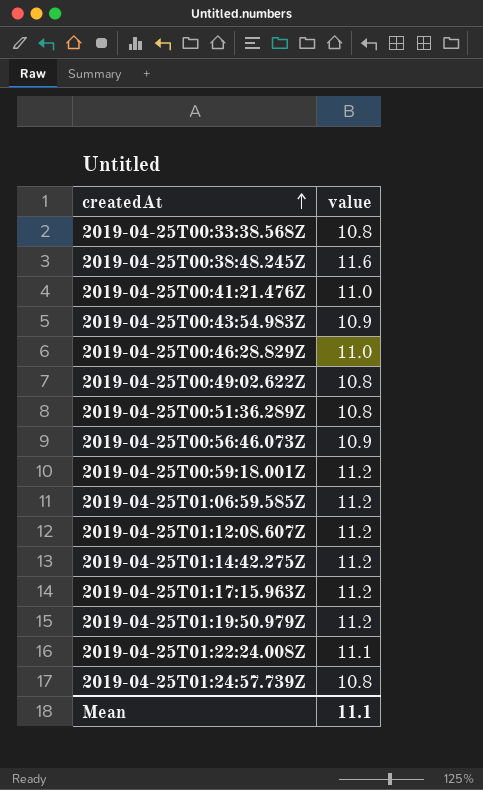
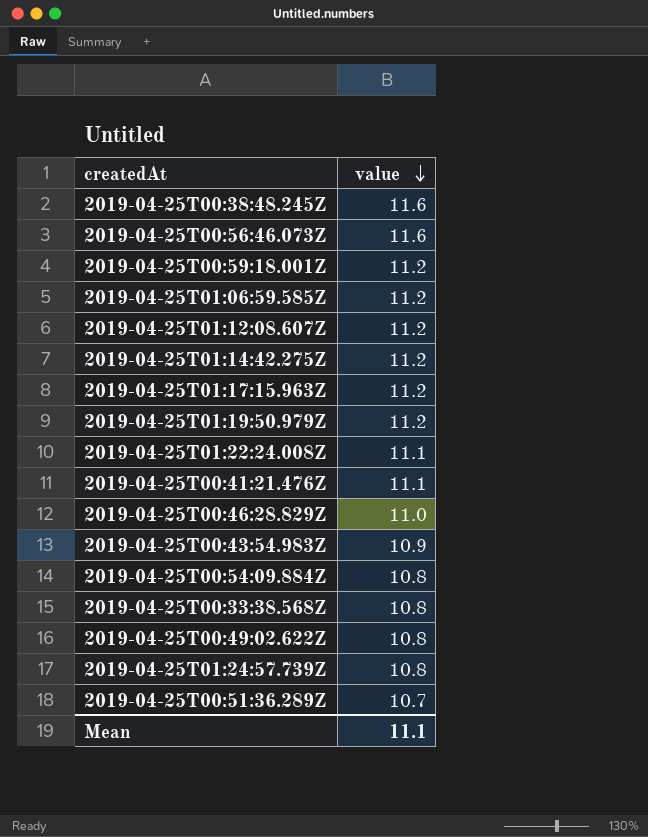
row order: createdAt ascending -> value descending
2019-04-25T00:56:46.073Z | value: 10.9 -> 11.6
2019-04-25T00:41:21.476Z | value: 11.0 -> 11.1
row 2019-04-25T00:54:09.884Z: none -> 10.8
2019-04-25T00:51:36.289Z | value: 10.8 -> 10.7

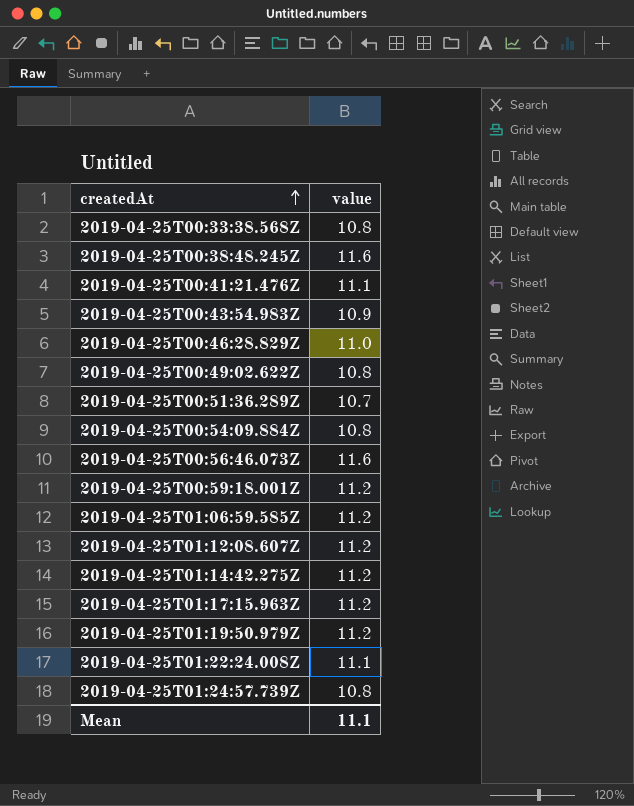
row order: value descending -> createdAt ascending

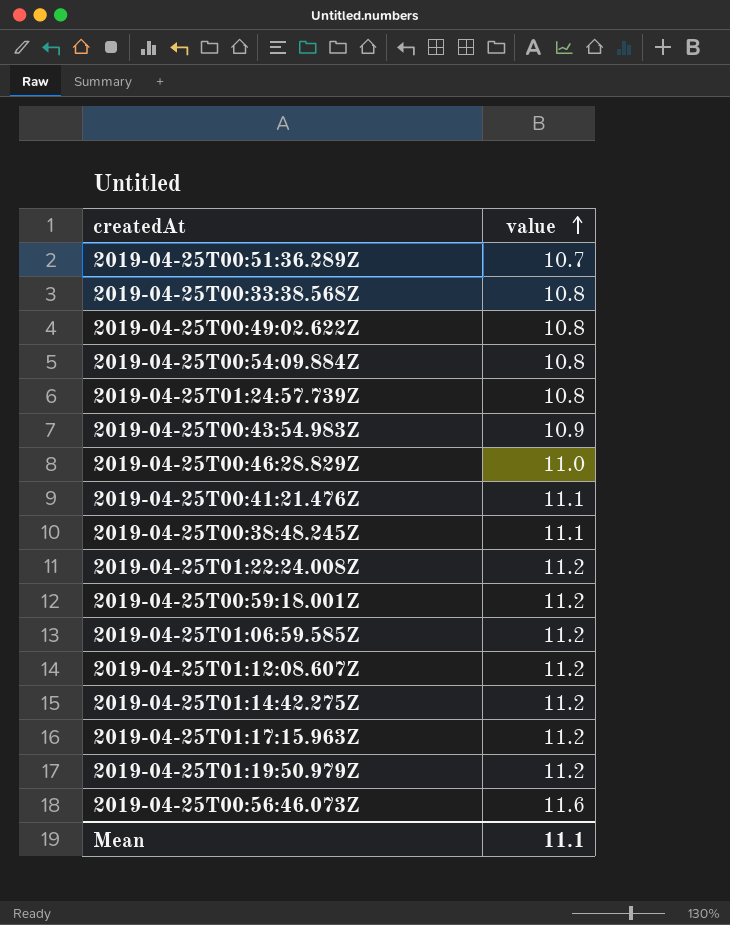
row order: createdAt ascending -> value ascending
2019-04-25T00:38:48.245Z | value: 11.6 -> 11.1
2019-04-25T01:22:24.008Z | value: 11.1 -> 11.2

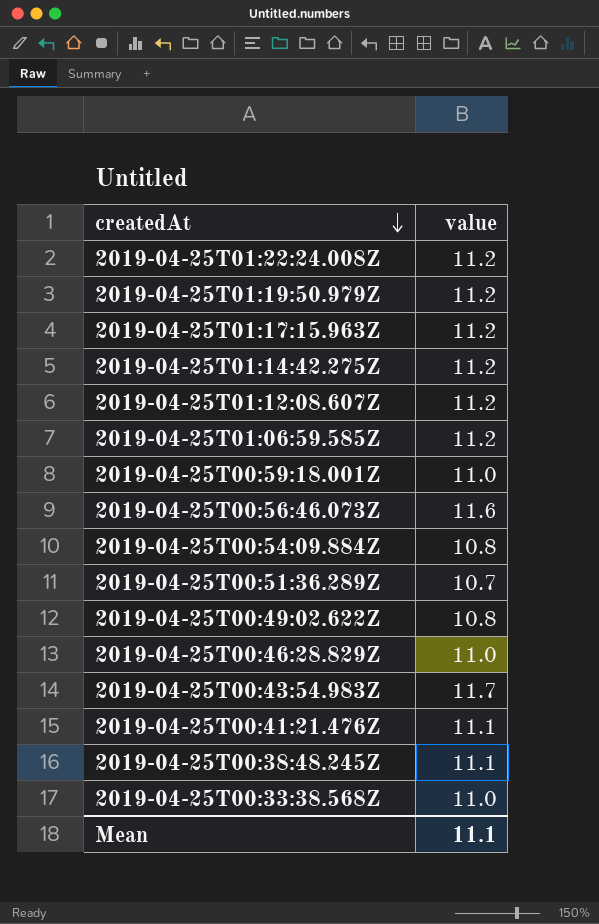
row order: value ascending -> createdAt descending
row 2019-04-25T01:24:57.739Z: 10.8 -> none
2019-04-25T00:59:18.001Z | value: 11.2 -> 11.0
2019-04-25T00:43:54.983Z | value: 10.9 -> 11.7
2019-04-25T00:33:38.568Z | value: 10.8 -> 11.0

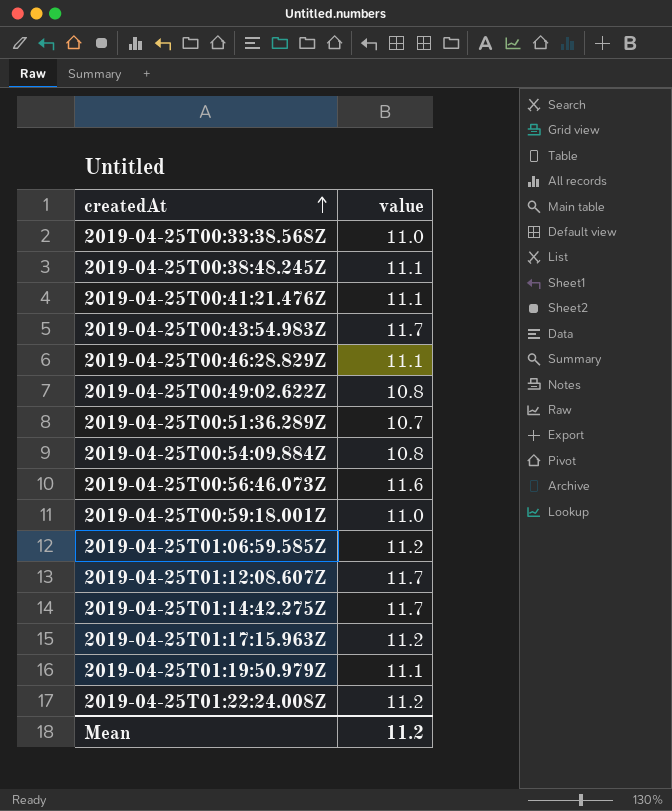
row order: createdAt descending -> createdAt ascending
2019-04-25T00:46:28.829Z | value: 11.0 -> 11.1
2019-04-25T01:12:08.607Z | value: 11.2 -> 11.7
2019-04-25T01:14:42.275Z | value: 11.2 -> 11.7
2019-04-25T01:19:50.979Z | value: 11.2 -> 11.1
Mean | value: 11.1 -> 11.2

